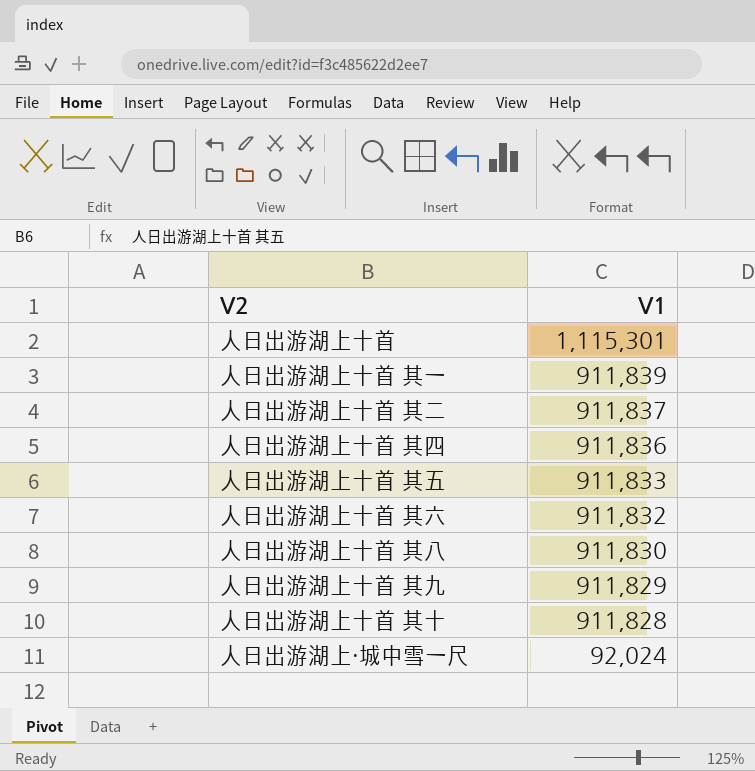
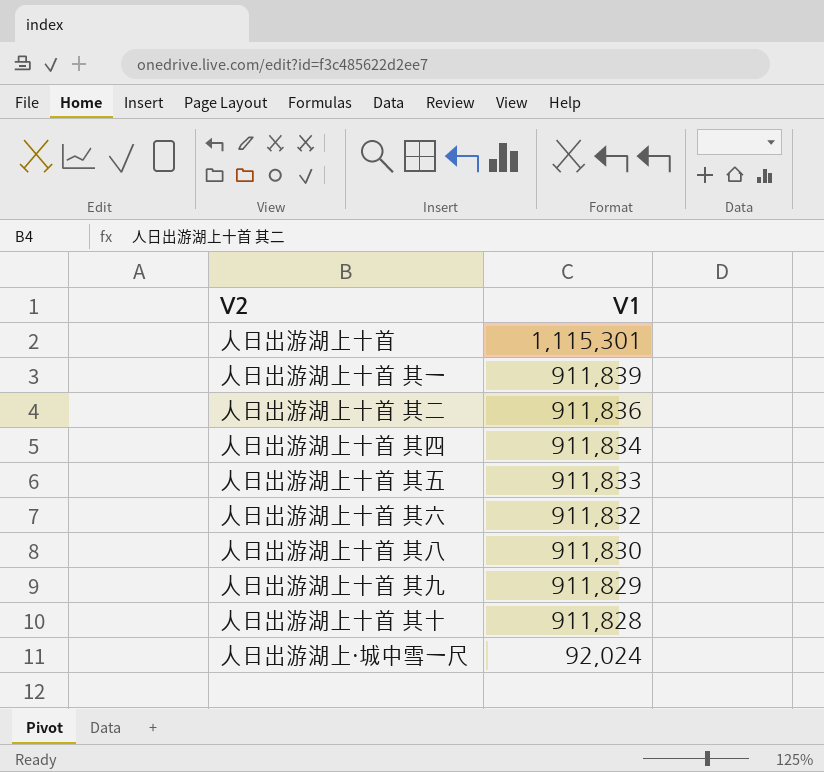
人日出游湖上十首 其二 | V1: 911,837 -> 911,836
人日出游湖上十首 其四 | V1: 911,836 -> 911,834

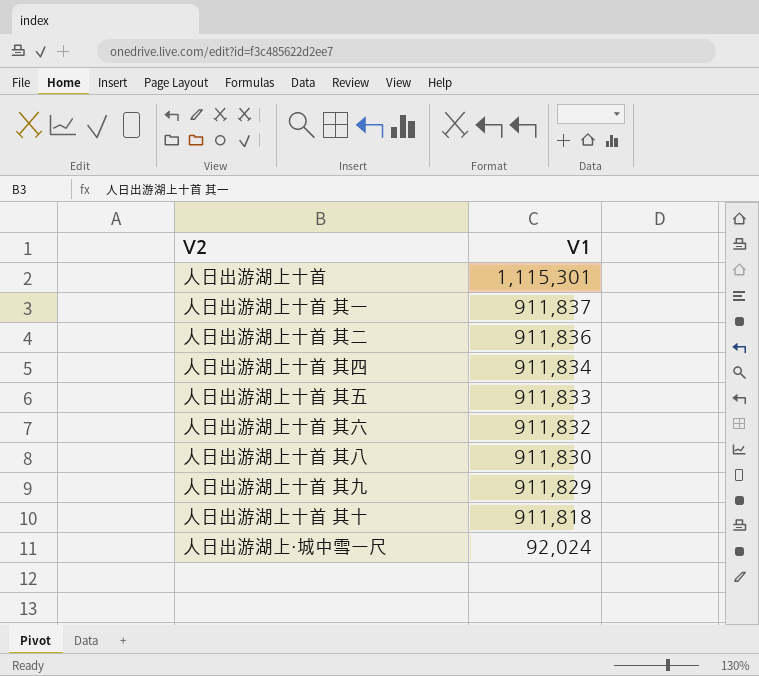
人日出游湖上十首 其一 | V1: 911,839 -> 911,837
人日出游湖上十首 其十 | V1: 911,828 -> 911,818

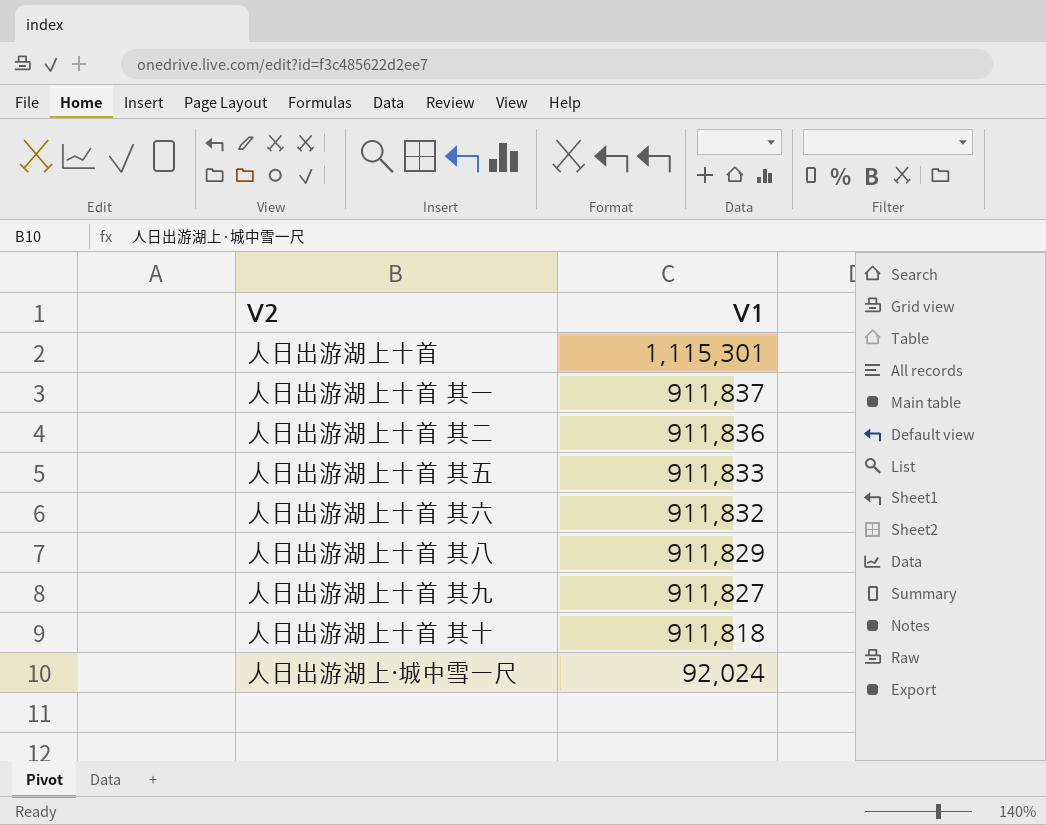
row 人日出游湖上十首 其四: 911,834 -> none
人日出游湖上十首 其八 | V1: 911,830 -> 911,829
人日出游湖上十首 其九 | V1: 911,829 -> 911,827

